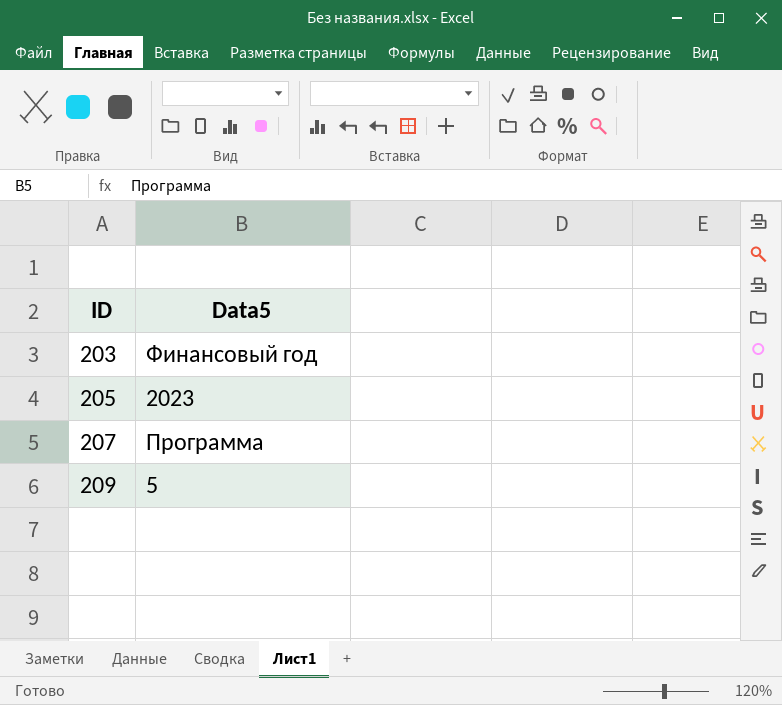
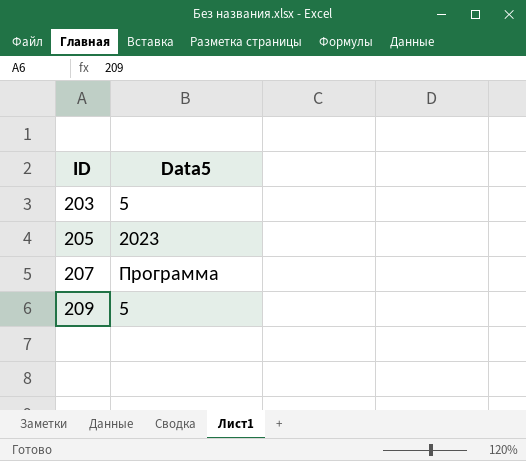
203 | Data5: Финансовый год -> 5

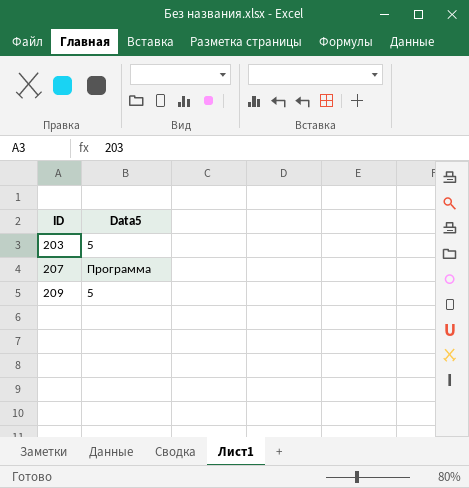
row 205: 2023 -> none

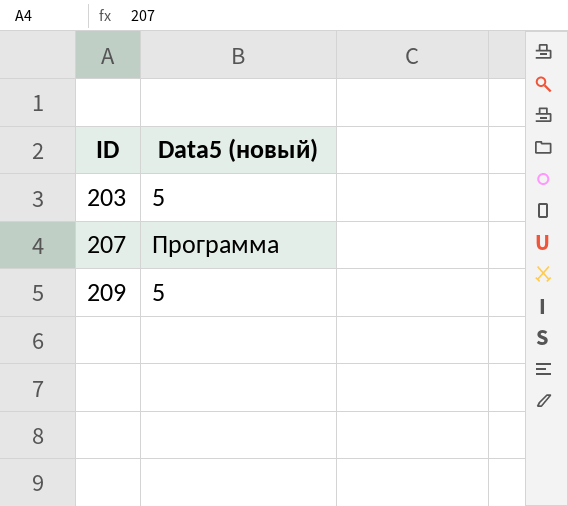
column name: Data5 -> Data5 (новый)

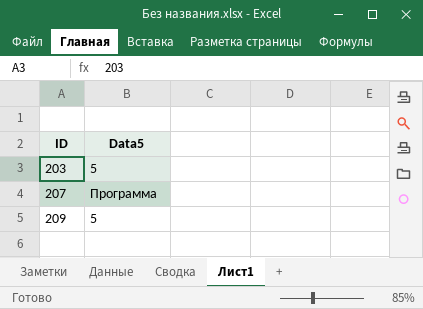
column name: Data5 (новый) -> Data5

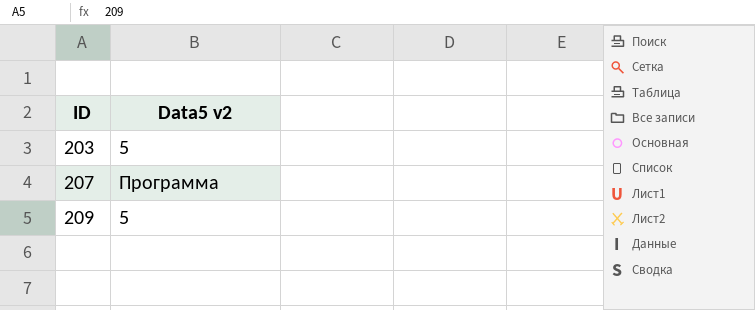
column name: Data5 -> Data5 v2

